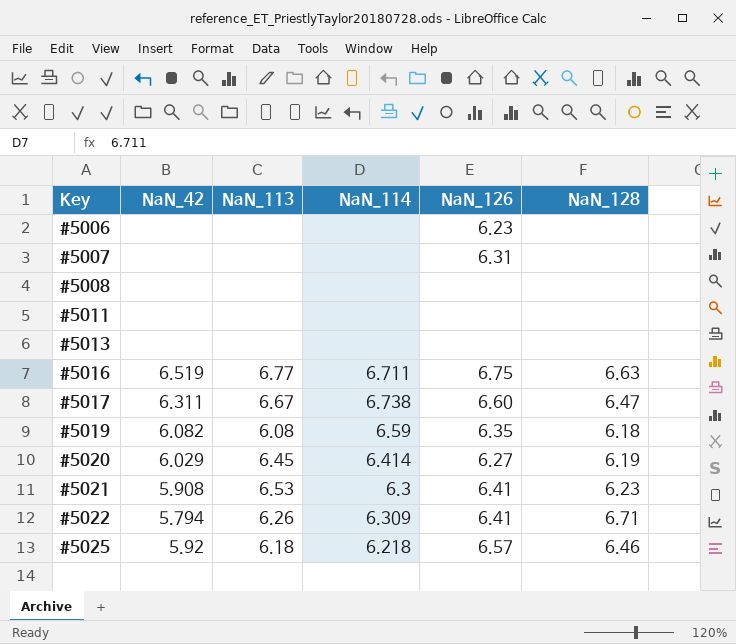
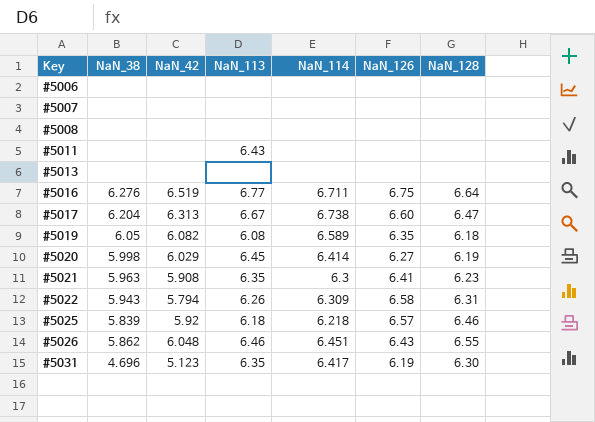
column NaN_38 | position: none -> 2
#5006 | NaN_126: 6.23 -> none
#5007 | NaN_126: 6.31 -> none
#5011 | NaN_113: none -> 6.43
#5016 | NaN_128: 6.63 -> 6.64
#5017 | NaN_42: 6.311 -> 6.313
#5019 | NaN_114: 6.59 -> 6.589
#5021 | NaN_113: 6.53 -> 6.35
#5022 | NaN_126: 6.41 -> 6.58
#5022 | NaN_128: 6.71 -> 6.31
row #5026: none -> 5.862 | 6.048 | 6.46 | 6.451 | 6.43 | 6.55
row #5031: none -> 4.696 | 5.123 | 6.35 | 6.417 | 6.19 | 6.30

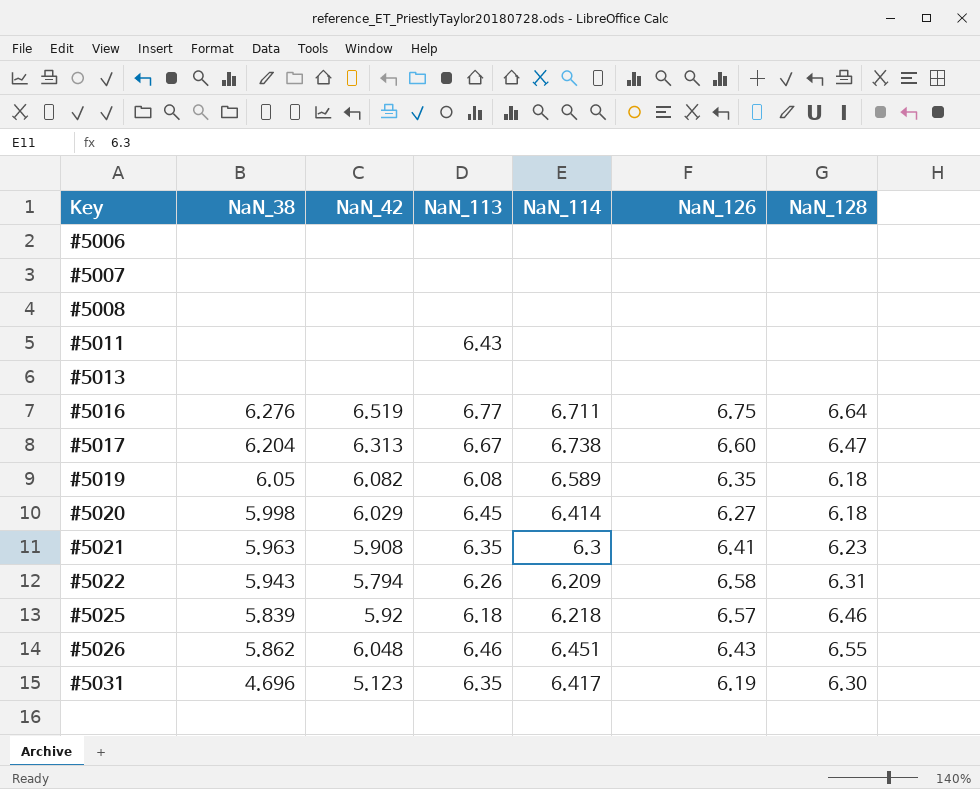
#5020 | NaN_128: 6.19 -> 6.18
#5022 | NaN_114: 6.309 -> 6.209

